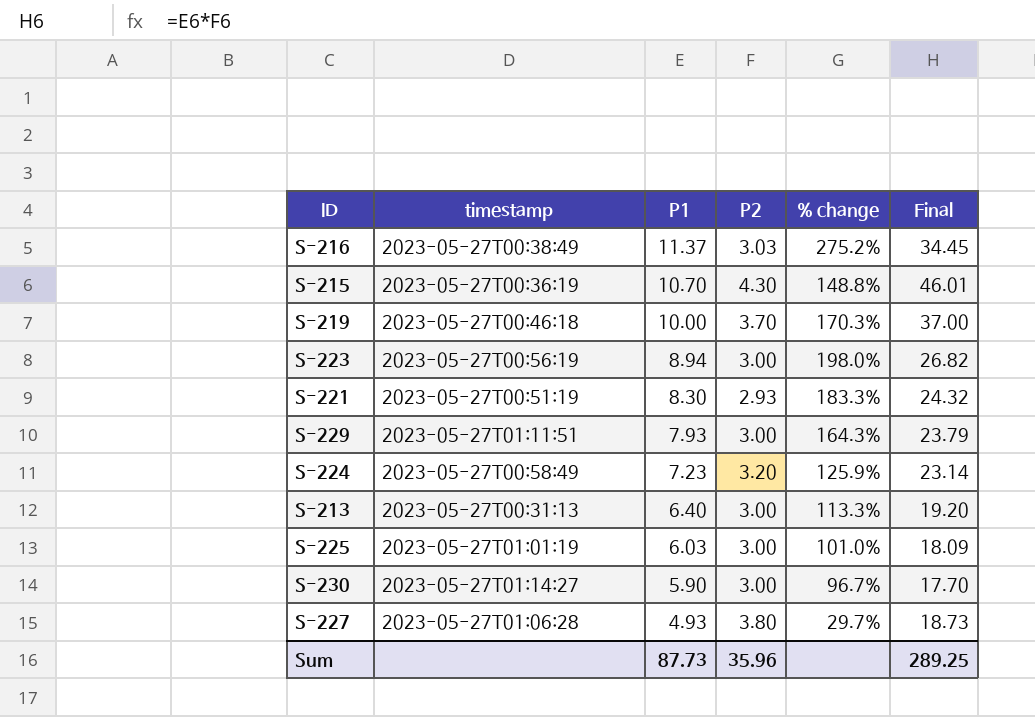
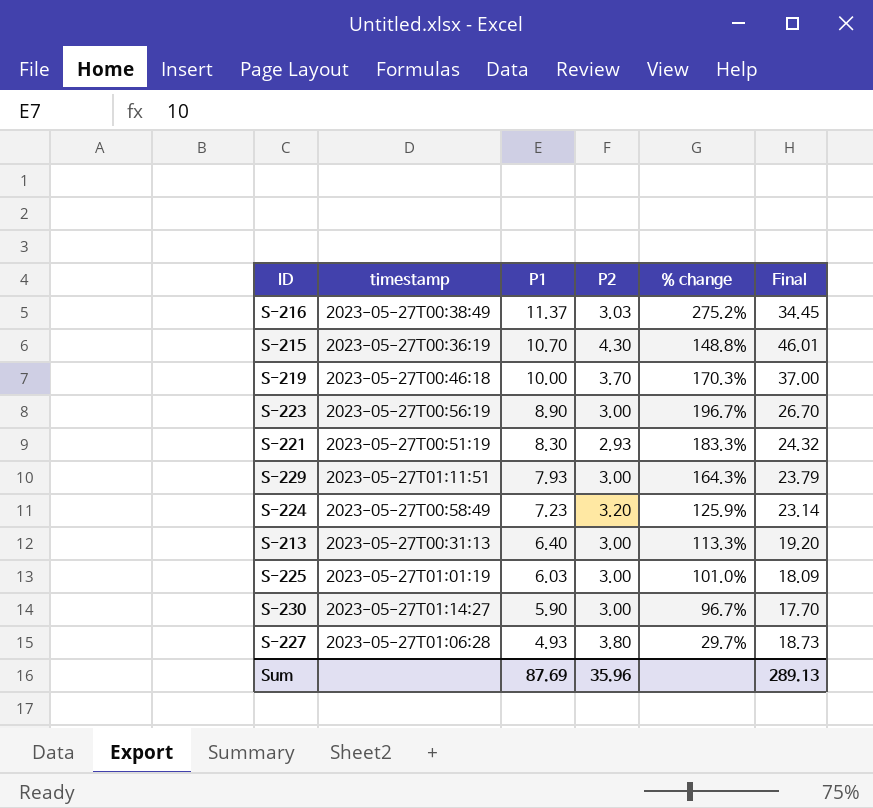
S-223 | P1: 8.94 -> 8.90
S-223 | % change: 198.0% -> 196.7%
S-223 | Final: 26.82 -> 26.70
Sum | P1: 87.73 -> 87.69
Sum | Final: 289.25 -> 289.13

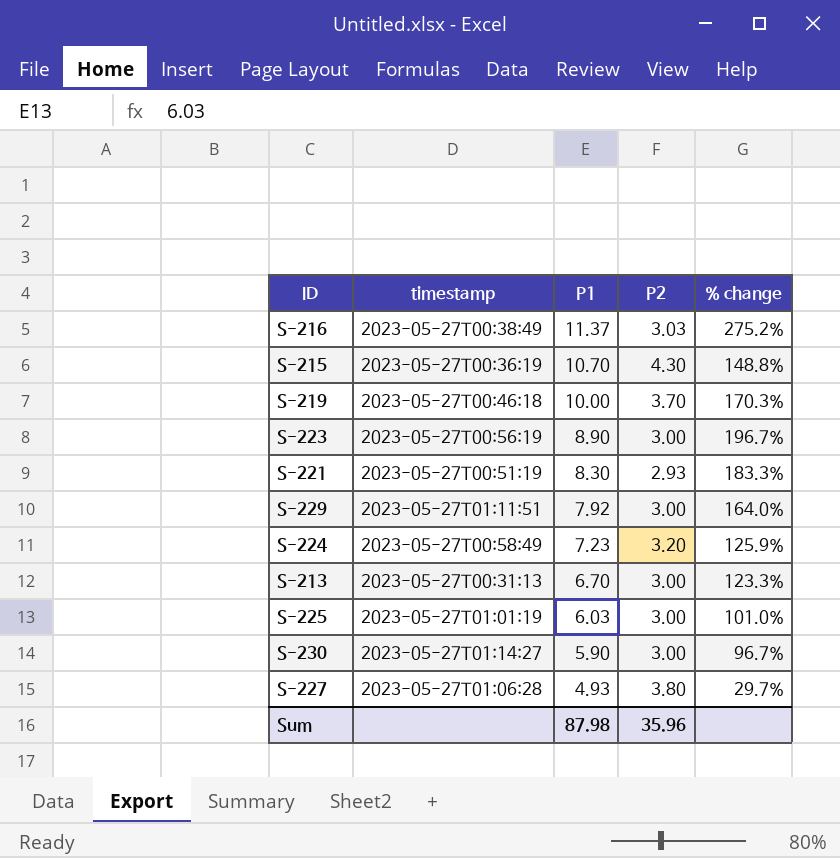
column Final | formula: [P1] * [P2] -> none
S-229 | P1: 7.93 -> 7.92
S-229 | % change: 164.3% -> 164.0%
S-213 | P1: 6.40 -> 6.70
S-213 | % change: 113.3% -> 123.3%
Sum | P1: 87.69 -> 87.98

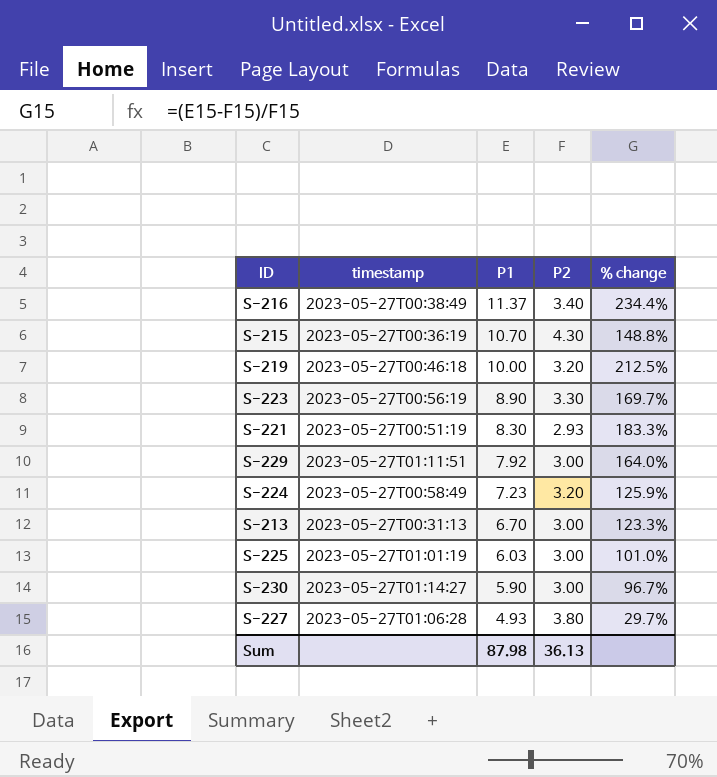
S-216 | P2: 3.03 -> 3.40
S-216 | % change: 275.2% -> 234.4%
S-219 | P2: 3.70 -> 3.20
S-219 | % change: 170.3% -> 212.5%
S-223 | P2: 3.00 -> 3.30
S-223 | % change: 196.7% -> 169.7%
Sum | P2: 35.96 -> 36.13

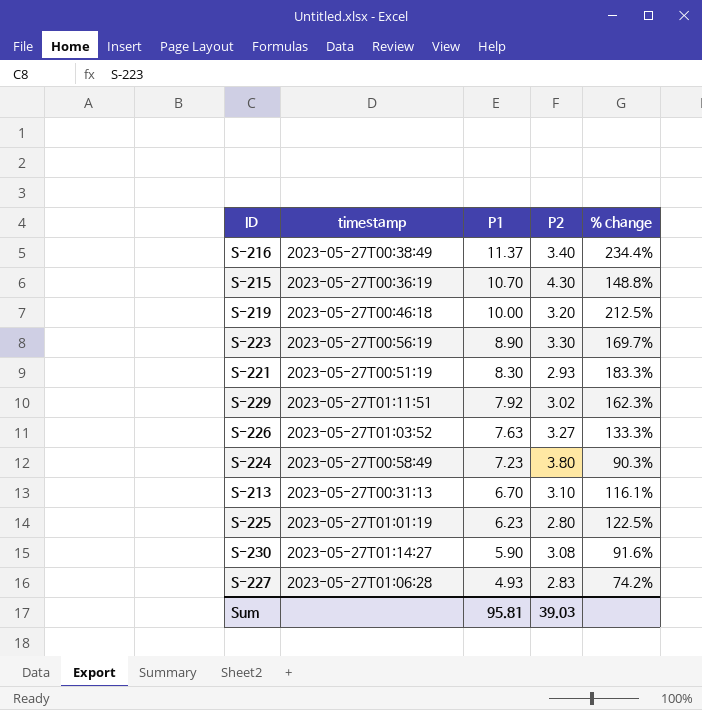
S-229 | P2: 3.00 -> 3.02
S-229 | % change: 164.0% -> 162.3%
row S-226: none -> 2023-05-27T01:03:52 | 7.63 | 3.27 | 133.3%
S-224 | P2: 3.20 -> 3.80
S-224 | % change: 125.9% -> 90.3%
S-213 | P2: 3.00 -> 3.10
S-213 | % change: 123.3% -> 116.1%
S-225 | P1: 6.03 -> 6.23
S-225 | P2: 3.00 -> 2.80
S-225 | % change: 101.0% -> 122.5%
S-230 | P2: 3.00 -> 3.08
S-230 | % change: 96.7% -> 91.6%
S-227 | P2: 3.80 -> 2.83
S-227 | % change: 29.7% -> 74.2%
Sum | P1: 87.98 -> 95.81
Sum | P2: 36.13 -> 39.03

